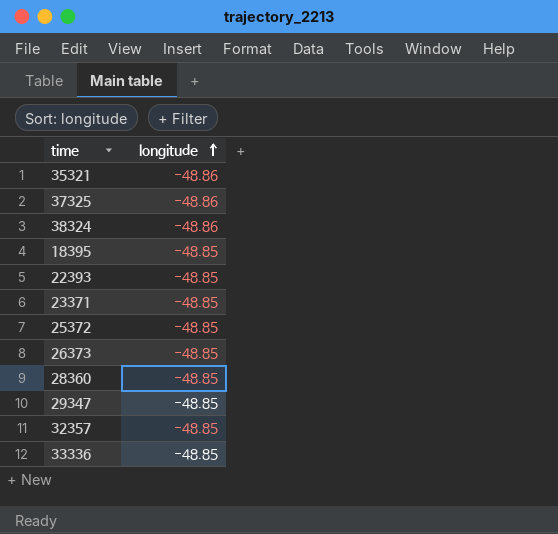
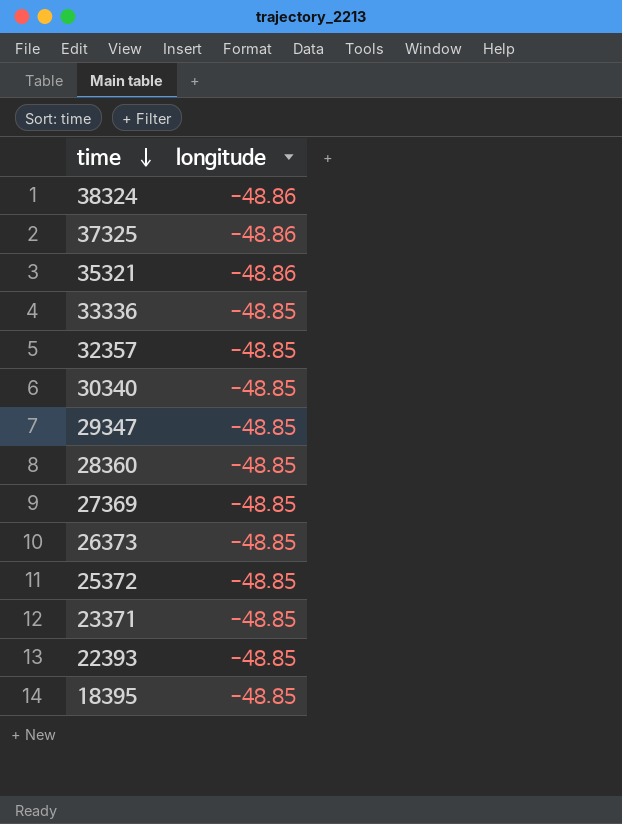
row order: longitude ascending -> time descending
row 30340: none -> -48.85
row 27369: none -> -48.85

